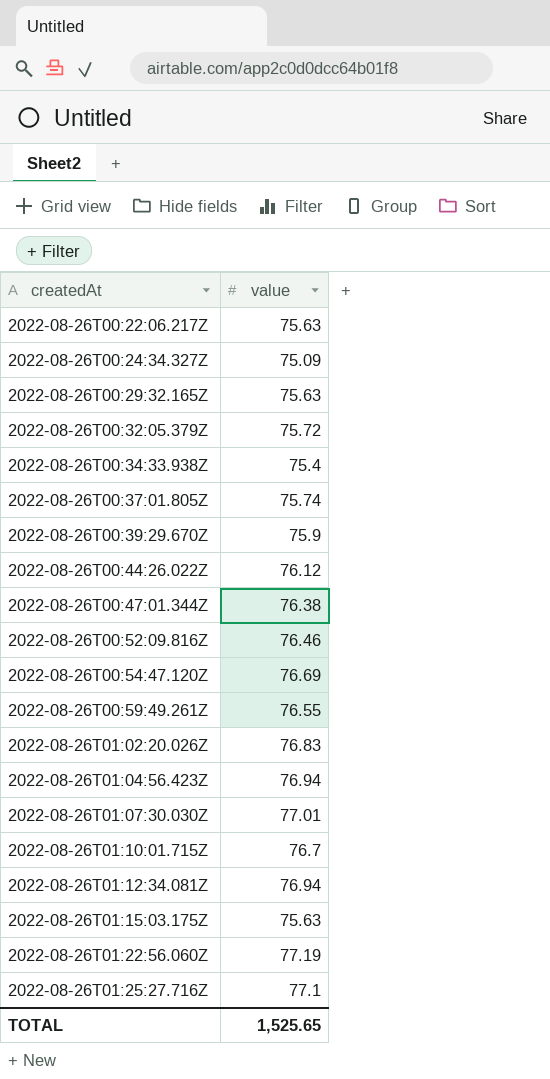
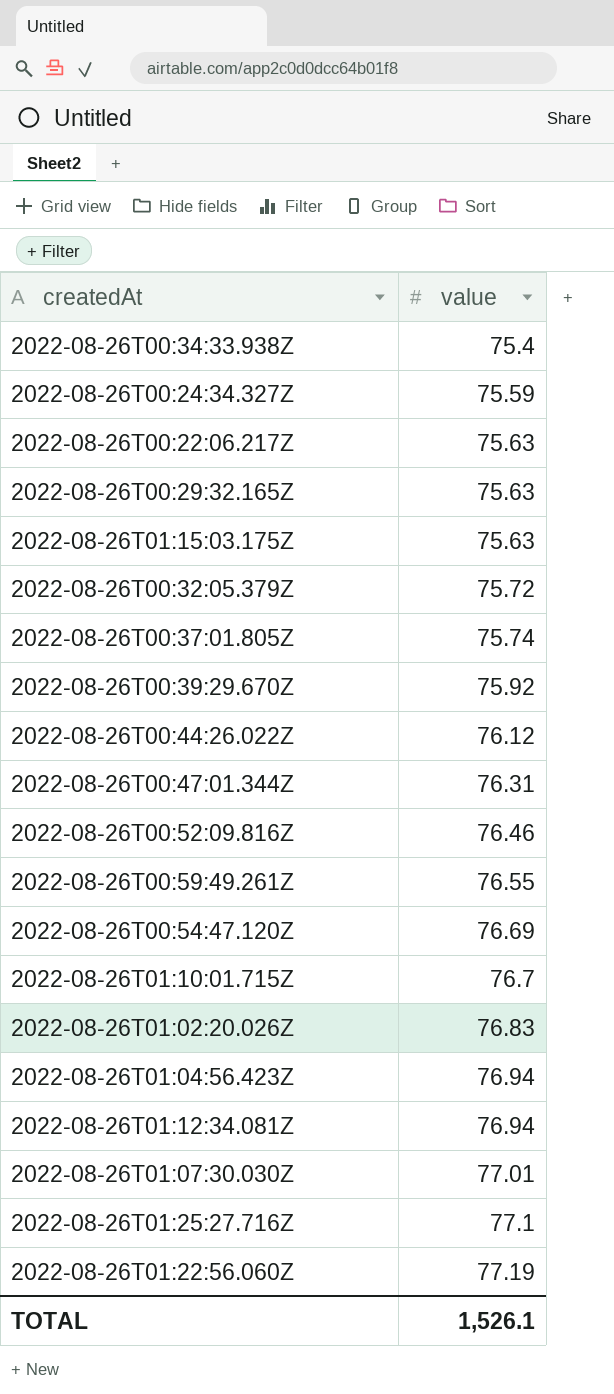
row order: createdAt ascending -> value ascending
2022-08-26T00:24:34.327Z | value: 75.09 -> 75.59
2022-08-26T00:39:29.670Z | value: 75.9 -> 75.92
2022-08-26T00:47:01.344Z | value: 76.38 -> 76.31
TOTAL | value: 1,525.65 -> 1,526.1

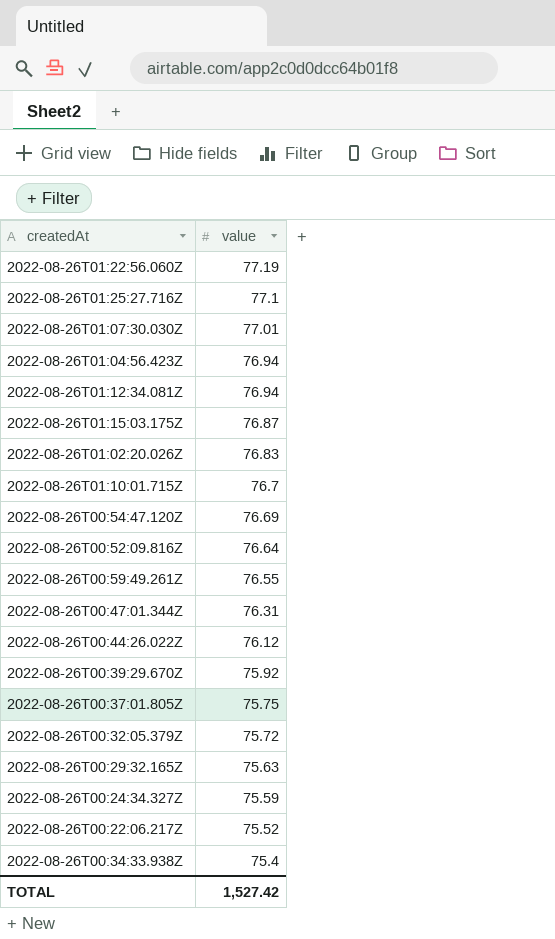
row order: value ascending -> value descending
2022-08-26T01:15:03.175Z | value: 75.63 -> 76.87
2022-08-26T00:52:09.816Z | value: 76.46 -> 76.64
2022-08-26T00:37:01.805Z | value: 75.74 -> 75.75
2022-08-26T00:22:06.217Z | value: 75.63 -> 75.52
TOTAL | value: 1,526.1 -> 1,527.42

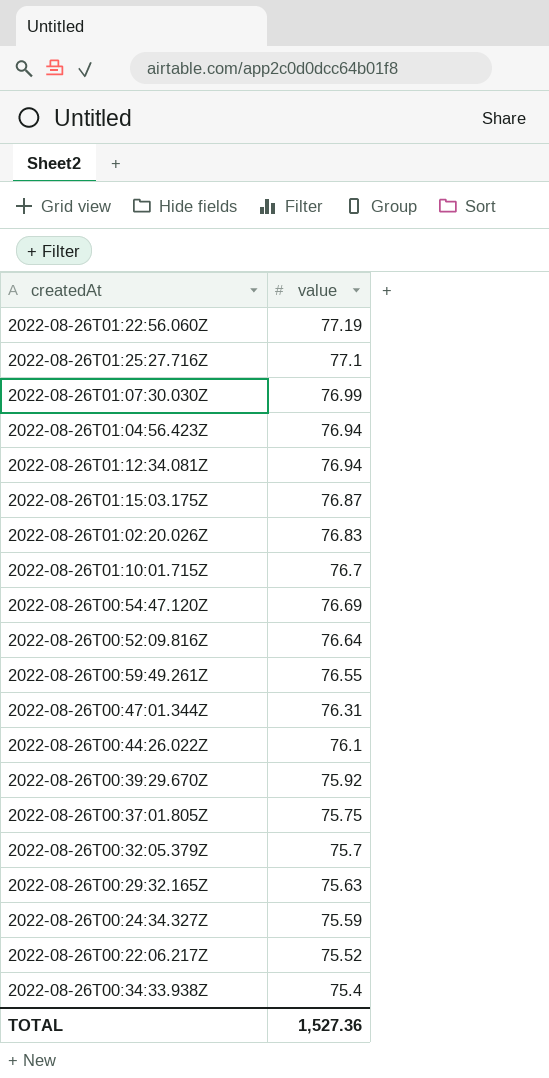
2022-08-26T01:07:30.030Z | value: 77.01 -> 76.99
2022-08-26T00:44:26.022Z | value: 76.12 -> 76.1
2022-08-26T00:32:05.379Z | value: 75.72 -> 75.7
TOTAL | value: 1,527.42 -> 1,527.36

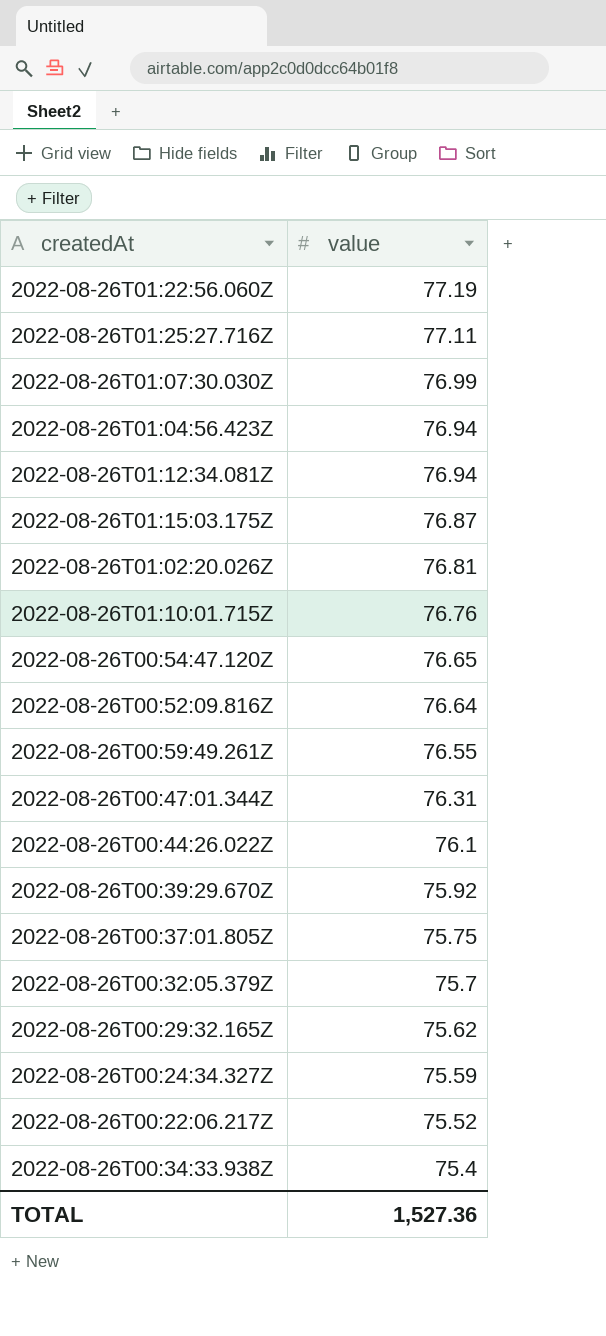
2022-08-26T01:25:27.716Z | value: 77.1 -> 77.11
2022-08-26T01:02:20.026Z | value: 76.83 -> 76.81
2022-08-26T01:10:01.715Z | value: 76.7 -> 76.76
2022-08-26T00:54:47.120Z | value: 76.69 -> 76.65
2022-08-26T00:29:32.165Z | value: 75.63 -> 75.62

